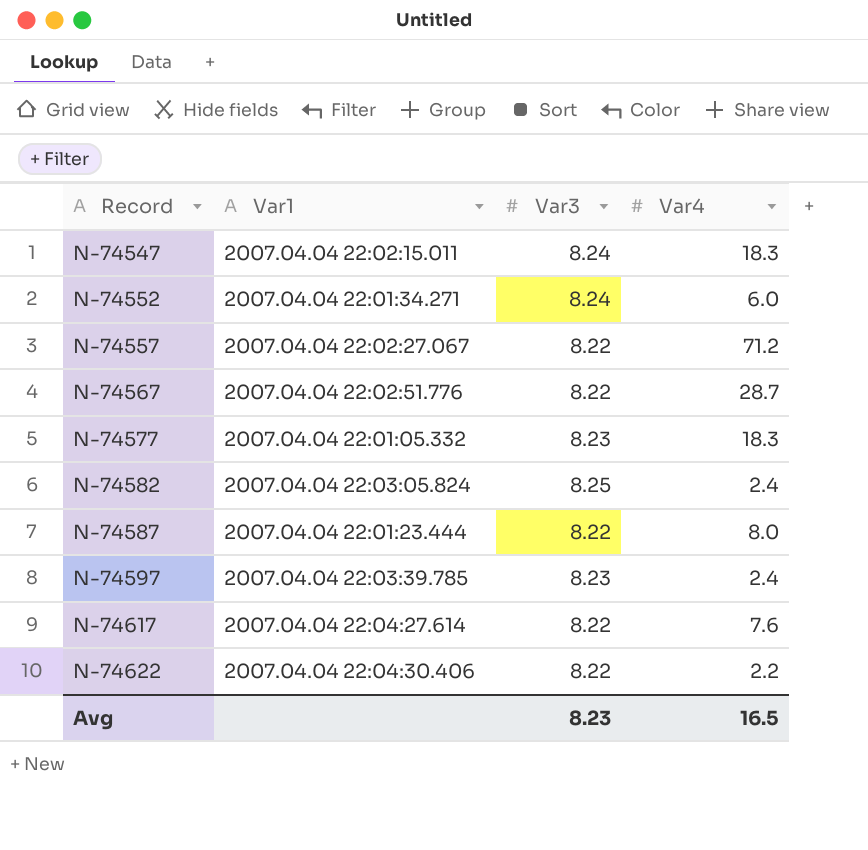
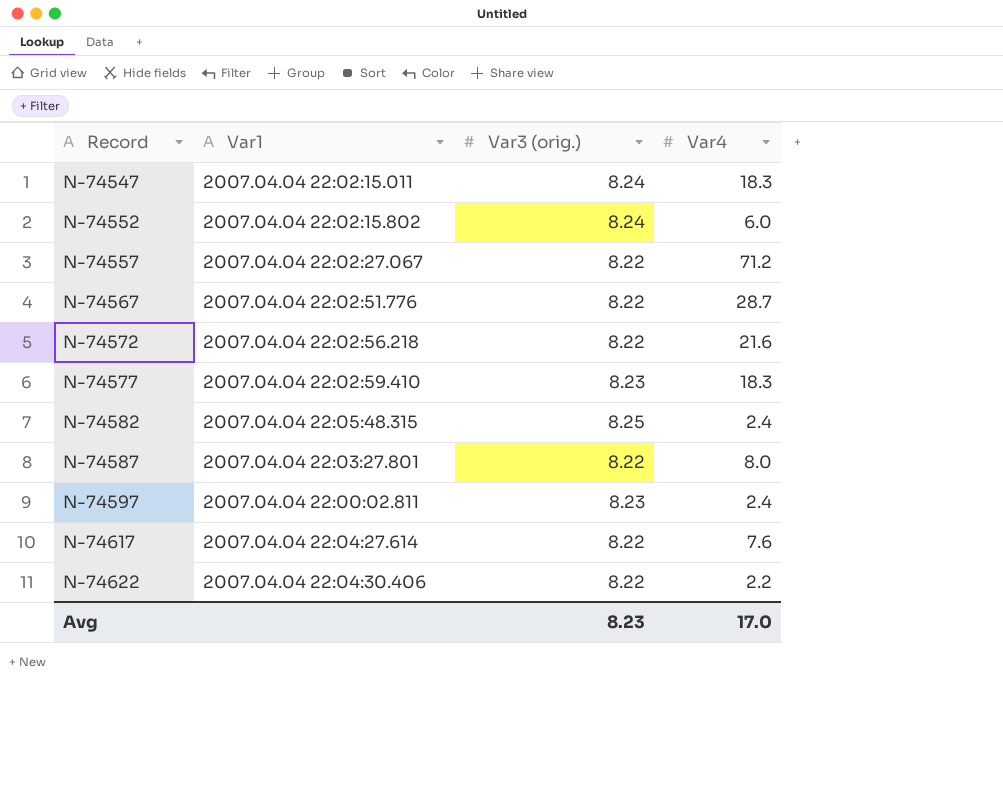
column name: Var3 -> Var3 (orig.)
N-74552 | Var1: 2007.04.04 22:01:34.271 -> 2007.04.04 22:02:15.802
row N-74572: none -> 2007.04.04 22:02:56.218 | 8.22 | 21.6
N-74577 | Var1: 2007.04.04 22:01:05.332 -> 2007.04.04 22:02:59.410
N-74582 | Var1: 2007.04.04 22:03:05.824 -> 2007.04.04 22:05:48.315
N-74587 | Var1: 2007.04.04 22:01:23.444 -> 2007.04.04 22:03:27.801
N-74597 | Var1: 2007.04.04 22:03:39.785 -> 2007.04.04 22:00:02.811
Avg | Var4: 16.5 -> 17.0

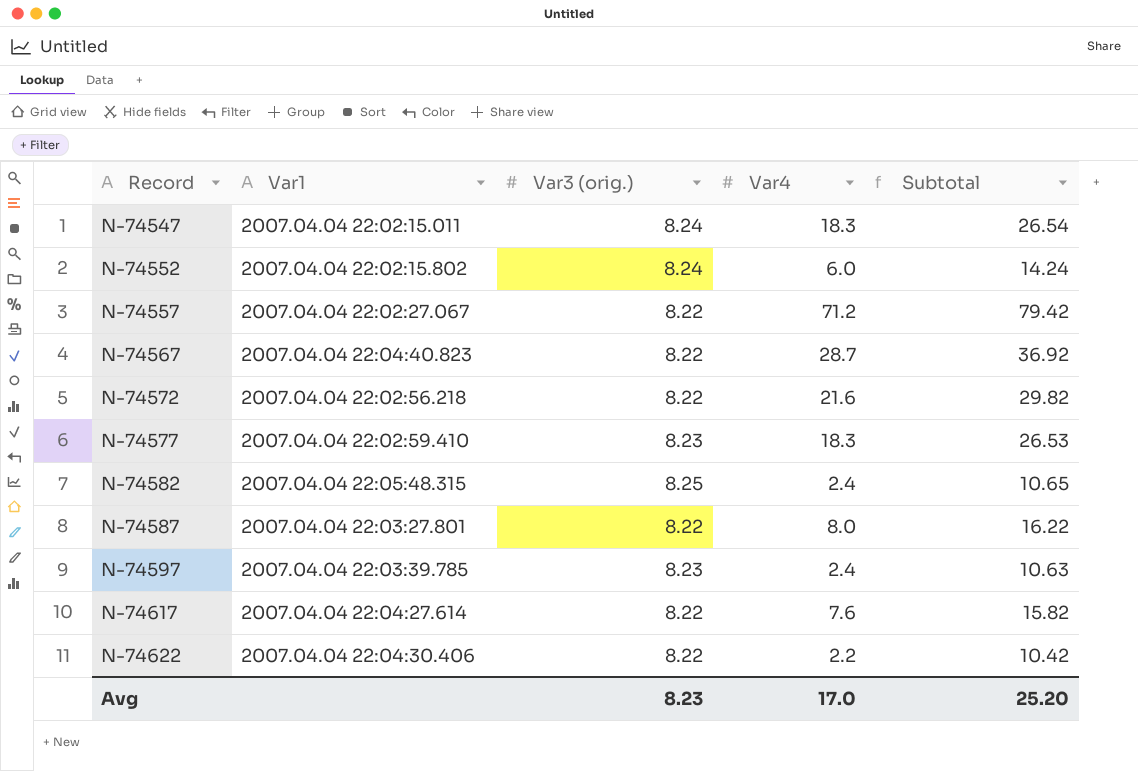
column Subtotal | formula: none -> [Var3 (orig.)] + [Var4]
N-74567 | Var1: 2007.04.04 22:02:51.776 -> 2007.04.04 22:04:40.823
N-74597 | Var1: 2007.04.04 22:00:02.811 -> 2007.04.04 22:03:39.785

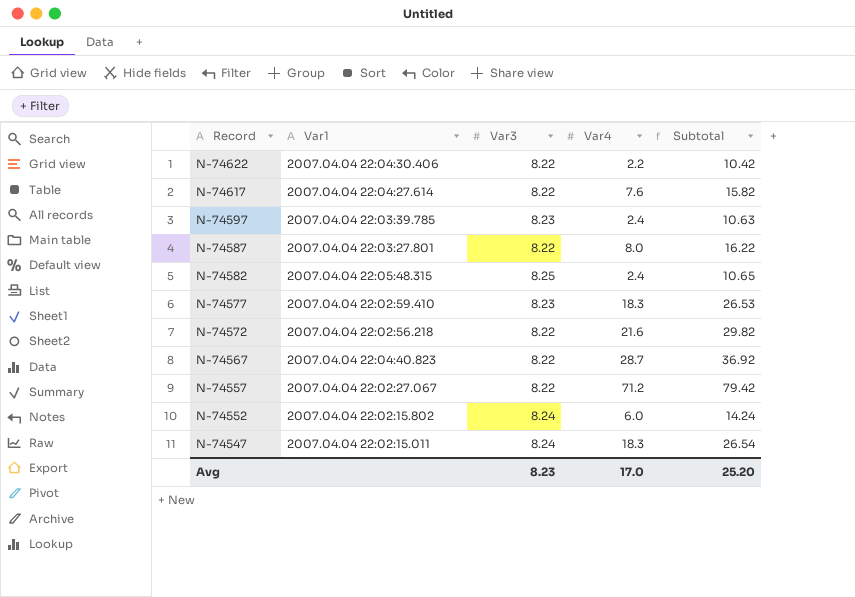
row order: Record ascending -> Record descending
column name: Var3 (orig.) -> Var3

